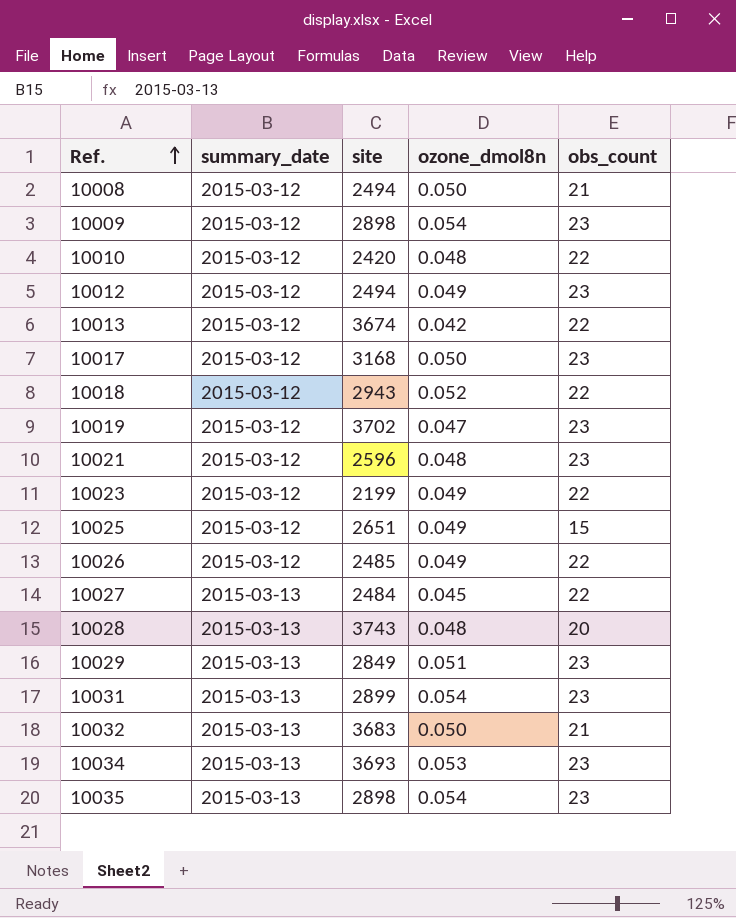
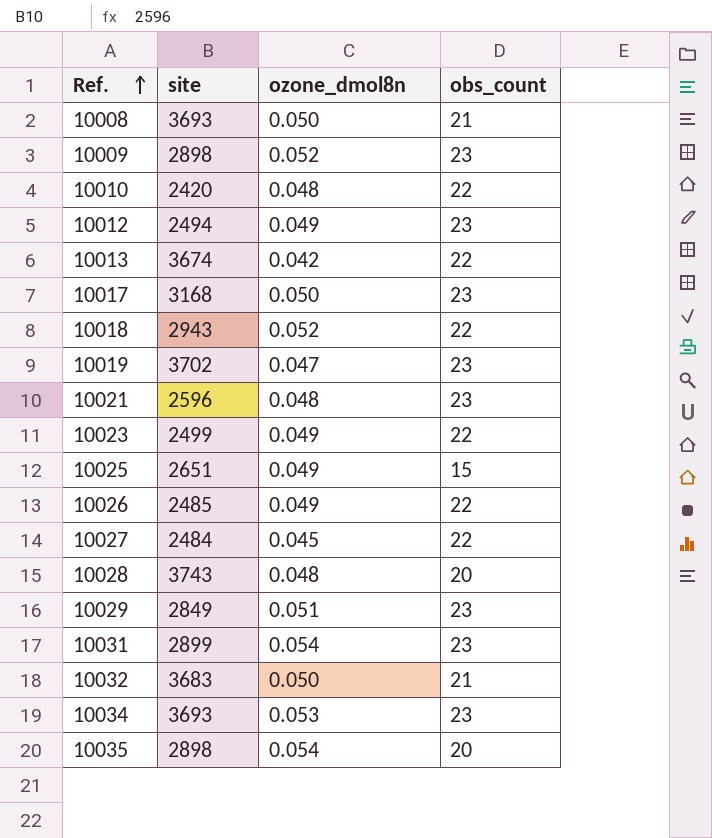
column summary_date | position: 2 -> none
10008 | site: 2494 -> 3693
10009 | ozone_dmol8n: 0.054 -> 0.052
10023 | site: 2199 -> 2499
10035 | obs_count: 23 -> 20

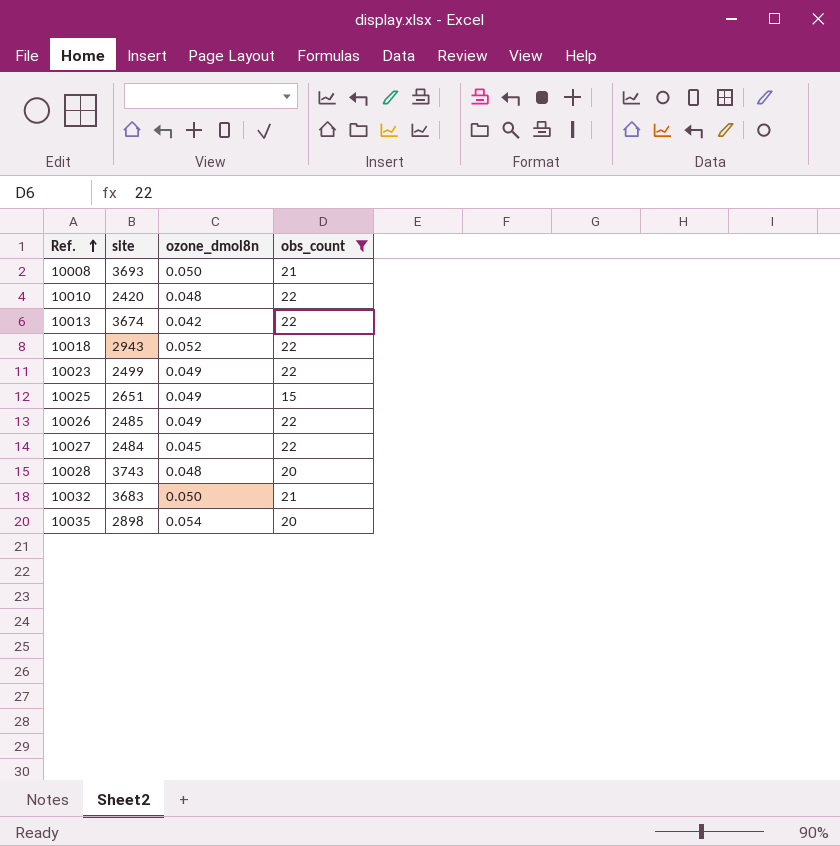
filter: none -> obs_count != 23

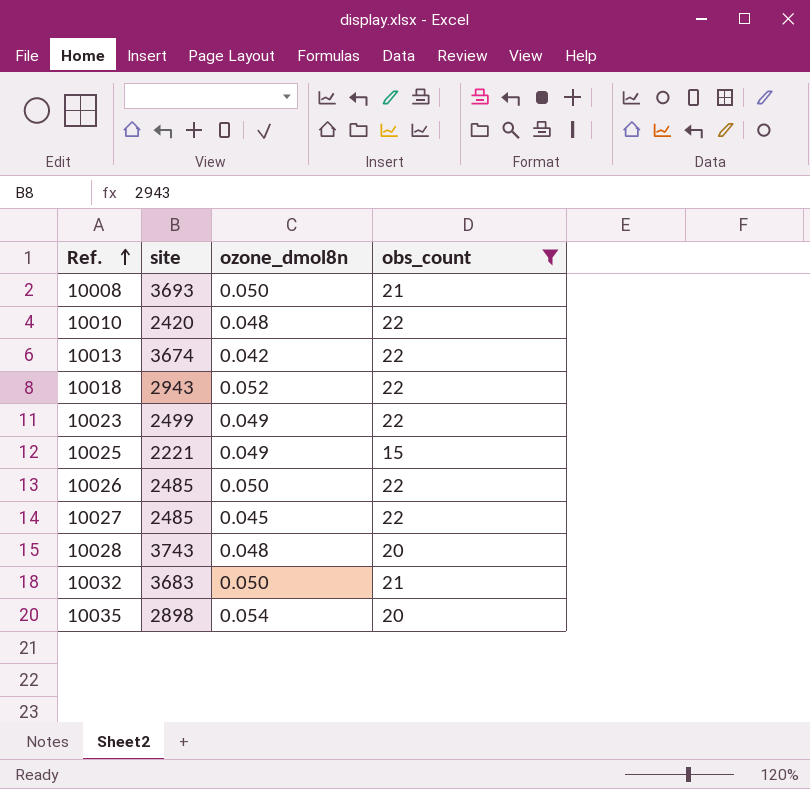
10025 | site: 2651 -> 2221
10026 | ozone_dmol8n: 0.049 -> 0.050
10027 | site: 2484 -> 2485

